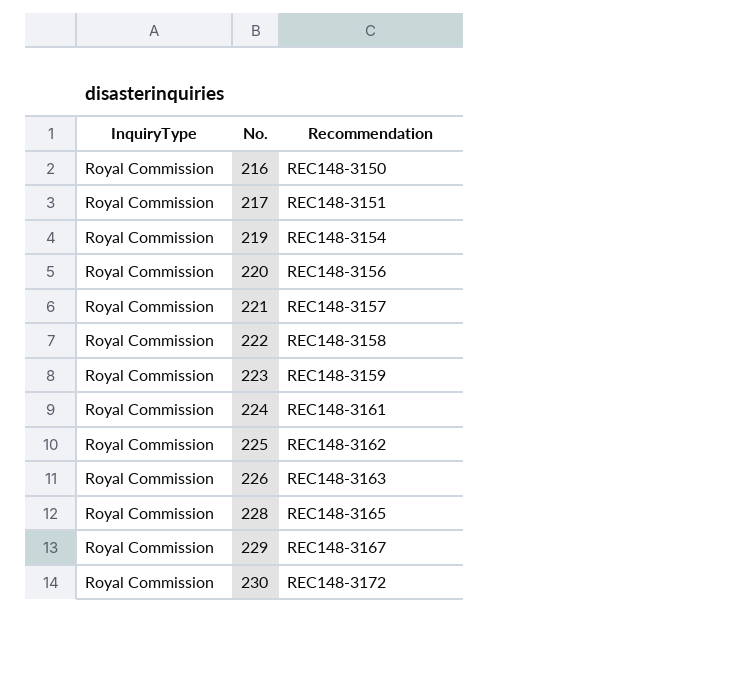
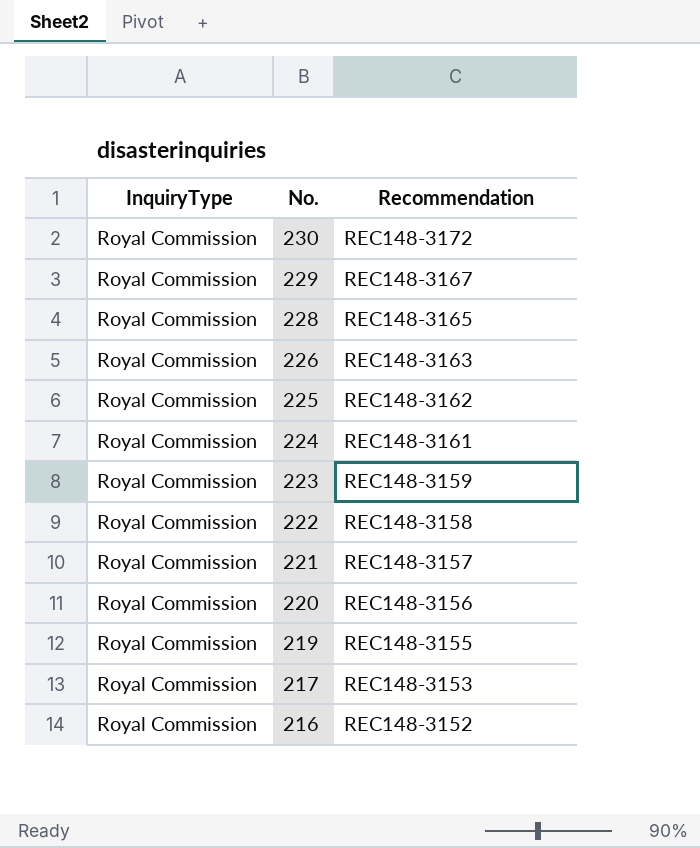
row order: No. ascending -> No. descending
219 | Recommendation: REC148-3154 -> REC148-3155
217 | Recommendation: REC148-3151 -> REC148-3153
216 | Recommendation: REC148-3150 -> REC148-3152

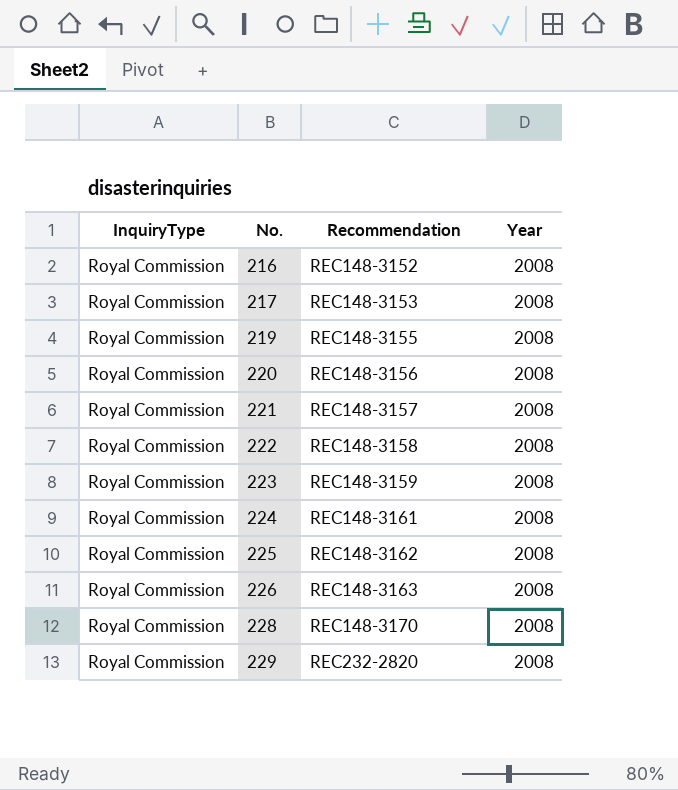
row order: No. descending -> No. ascending
column Year | position: none -> 4
row 230: Royal Commission | REC148-3172 -> none
228 | Recommendation: REC148-3165 -> REC148-3170
229 | Recommendation: REC148-3167 -> REC232-2820

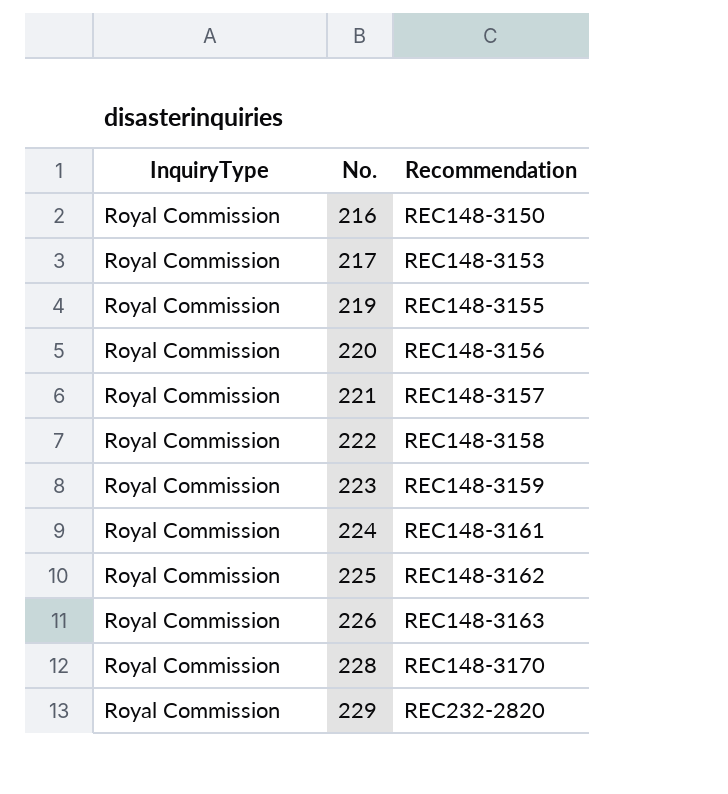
column Year | position: 4 -> none
216 | Recommendation: REC148-3152 -> REC148-3150

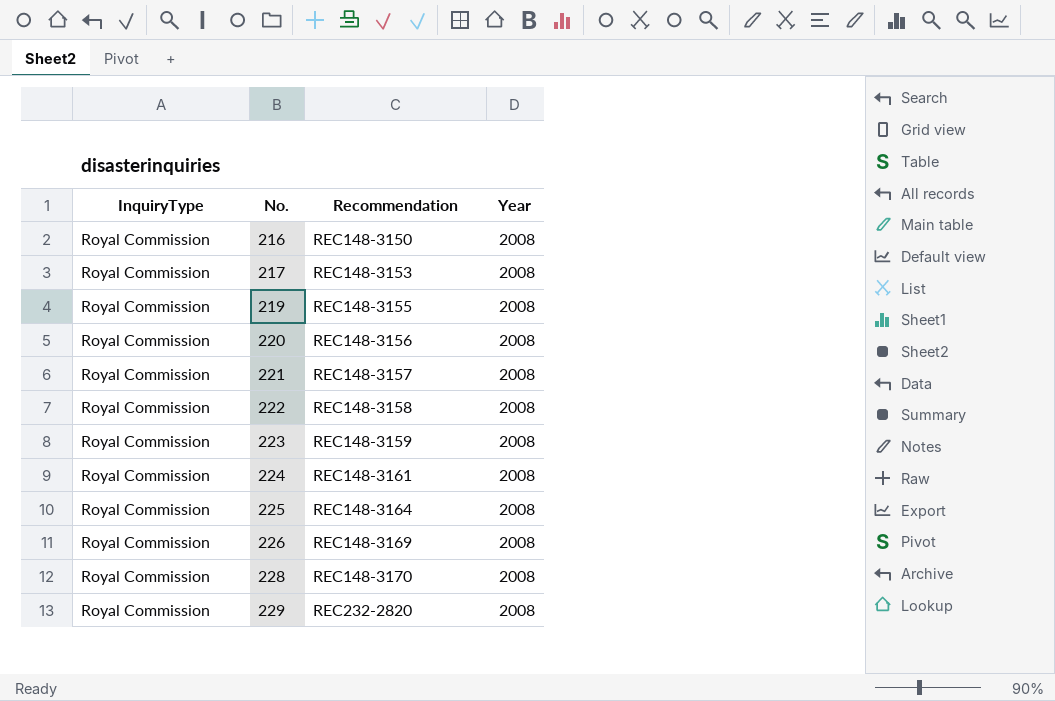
column Year | position: none -> 4
225 | Recommendation: REC148-3162 -> REC148-3164
226 | Recommendation: REC148-3163 -> REC148-3169

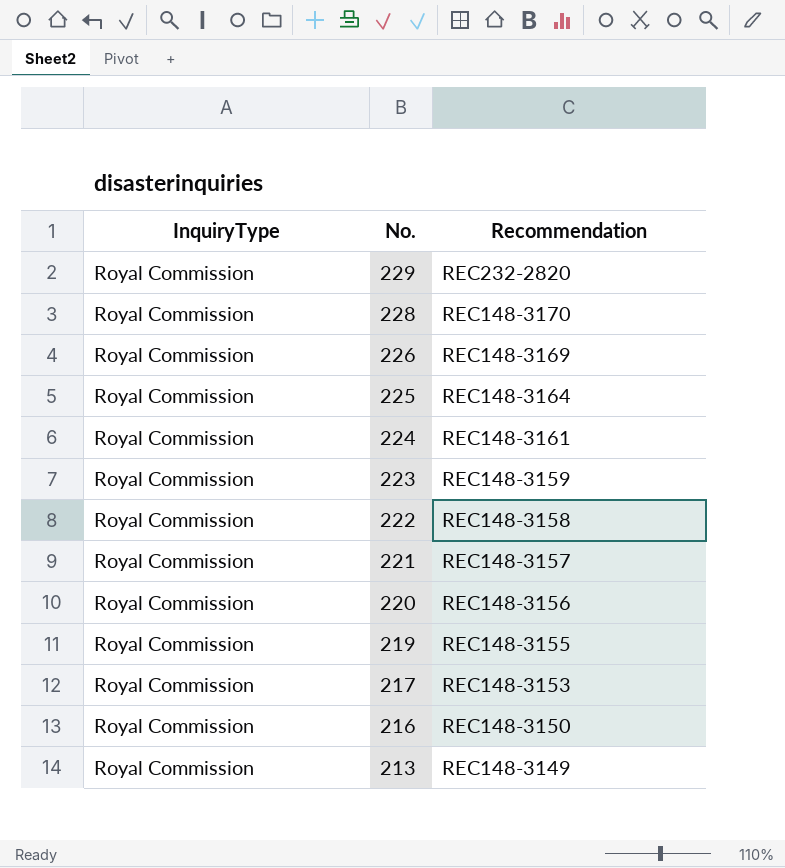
row order: No. ascending -> No. descending
column Year | position: 4 -> none
row 213: none -> Royal Commission | REC148-3149

